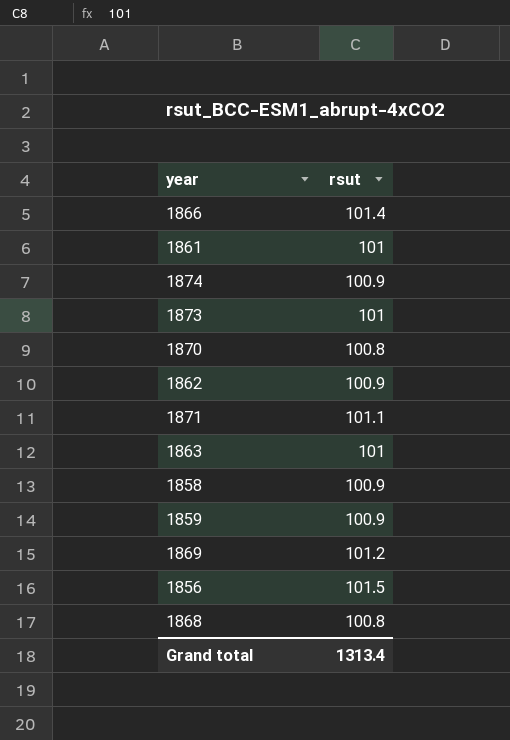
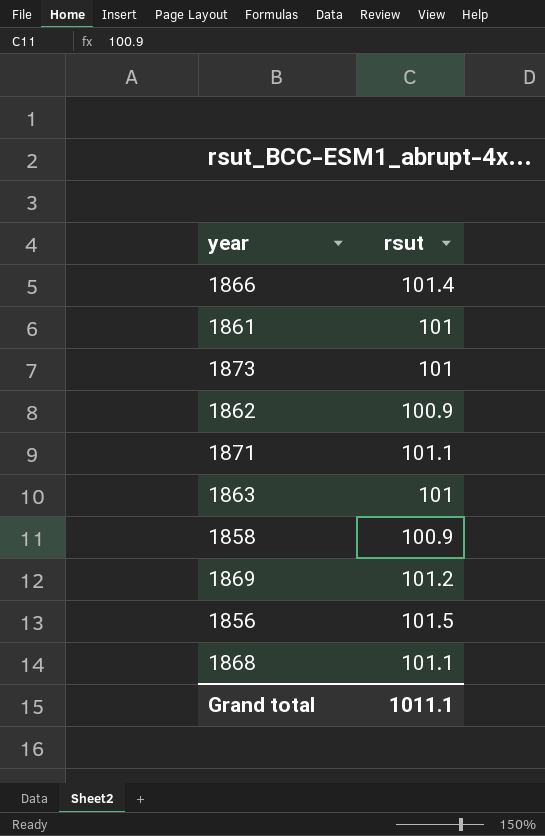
row 1874: 100.9 -> none
row 1870: 100.8 -> none
row 1859: 100.9 -> none
1868 | rsut: 100.8 -> 101.1
Grand total | rsut: 1313.4 -> 1011.1

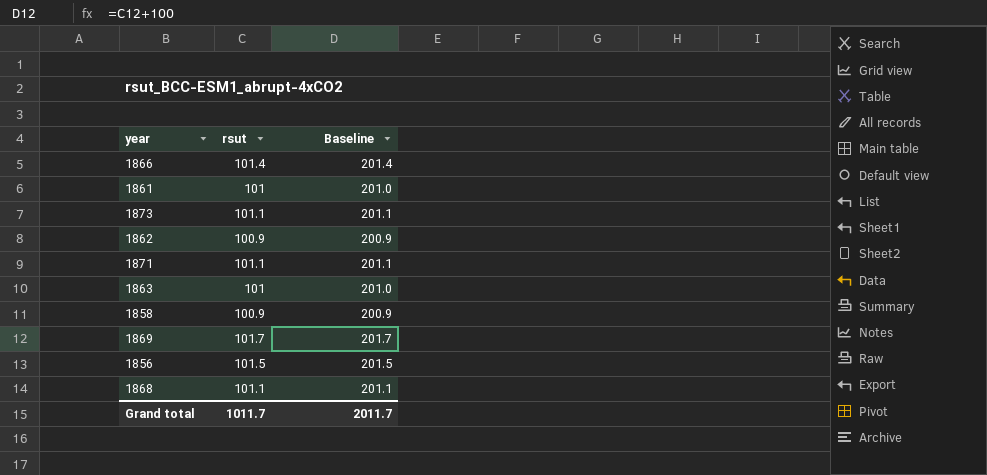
column Baseline | formula: none -> [rsut] + 100
1873 | rsut: 101 -> 101.1
1869 | rsut: 101.2 -> 101.7
Grand total | rsut: 1011.1 -> 1011.7

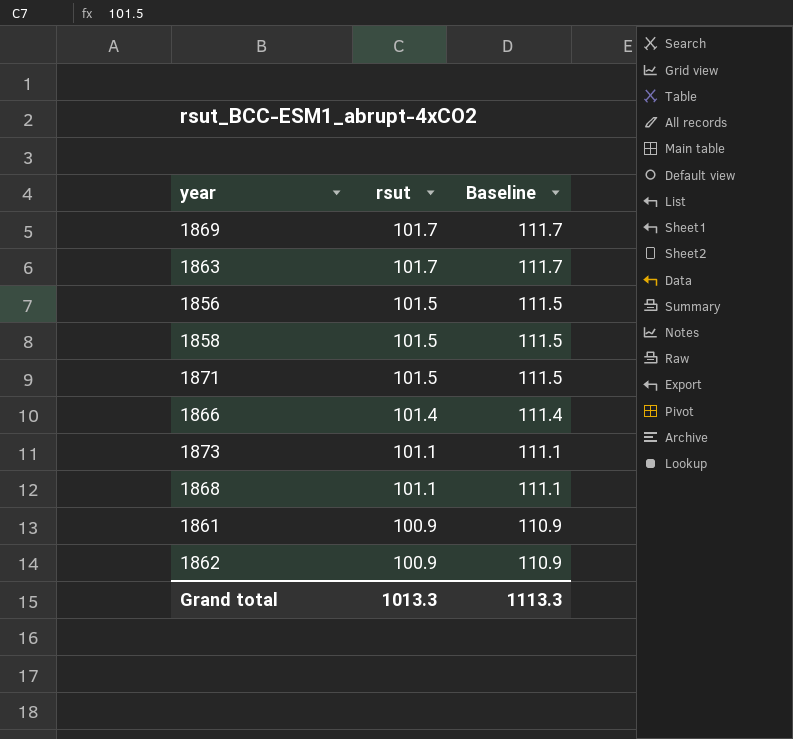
row order: none -> rsut descending
column Baseline | formula: [rsut] + 100 -> [rsut] + 10
1863 | rsut: 101 -> 101.7
1858 | rsut: 100.9 -> 101.5
1871 | rsut: 101.1 -> 101.5
1861 | rsut: 101 -> 100.9
Grand total | rsut: 1011.7 -> 1013.3
Grand total | Baseline: 2011.7 -> 1113.3

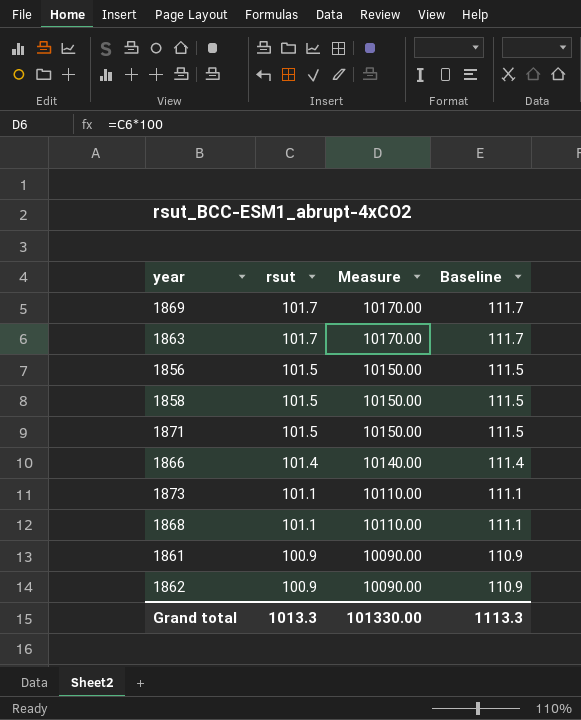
column Measure | formula: none -> [rsut] * 100

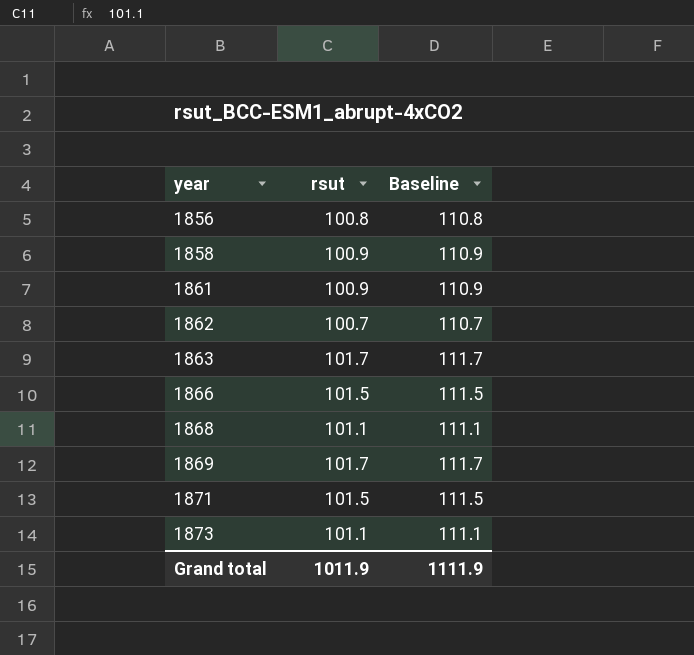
row order: rsut descending -> year ascending
column Measure | formula: [rsut] * 100 -> none
1856 | rsut: 101.5 -> 100.8
1856 | Baseline: 111.5 -> 110.8
1858 | rsut: 101.5 -> 100.9
1858 | Baseline: 111.5 -> 110.9
1862 | rsut: 100.9 -> 100.7
1862 | Baseline: 110.9 -> 110.7
1866 | rsut: 101.4 -> 101.5
1866 | Baseline: 111.4 -> 111.5
Grand total | rsut: 1013.3 -> 1011.9
Grand total | Baseline: 1113.3 -> 1111.9

